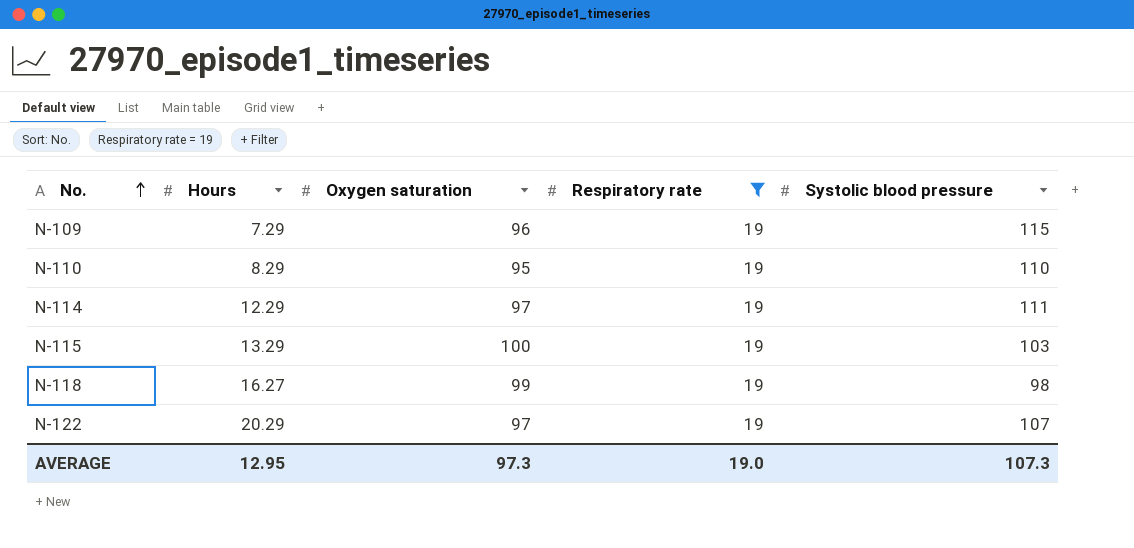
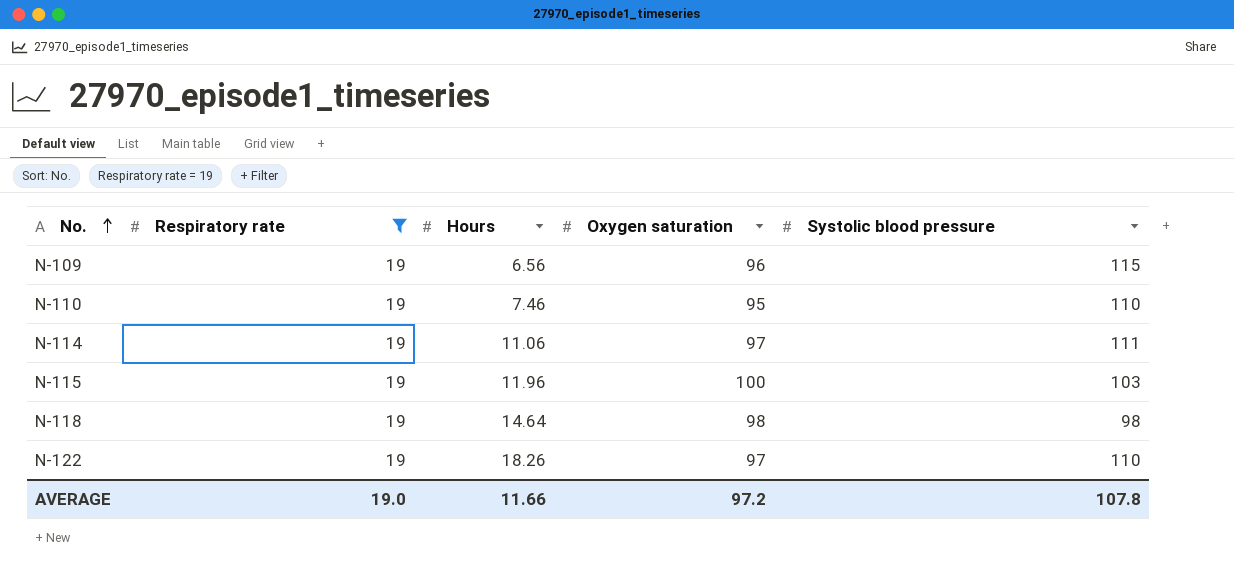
column Respiratory rate | position: 4 -> 2
N-109 | Hours: 7.29 -> 6.56
N-110 | Hours: 8.29 -> 7.46
N-114 | Hours: 12.29 -> 11.06
N-115 | Hours: 13.29 -> 11.96
N-118 | Hours: 16.27 -> 14.64
N-118 | Oxygen saturation: 99 -> 98
N-122 | Hours: 20.29 -> 18.26
N-122 | Systolic blood pressure: 107 -> 110
AVERAGE | Hours: 12.95 -> 11.66
AVERAGE | Oxygen saturation: 97.3 -> 97.2
AVERAGE | Systolic blood pressure: 107.3 -> 107.8

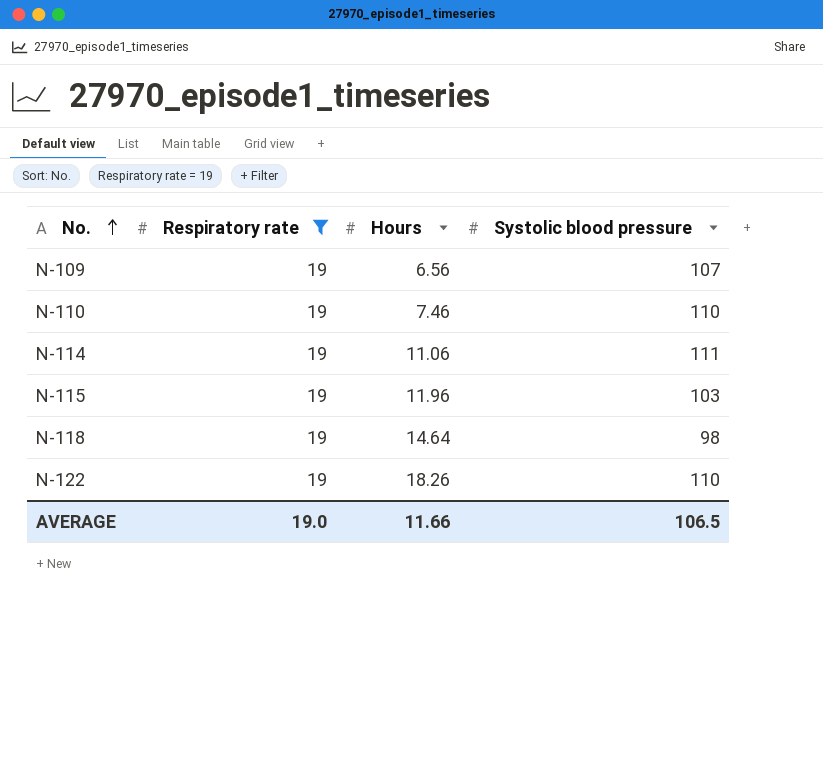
column Oxygen saturation | position: 4 -> none
N-109 | Systolic blood pressure: 115 -> 107
AVERAGE | Systolic blood pressure: 107.8 -> 106.5

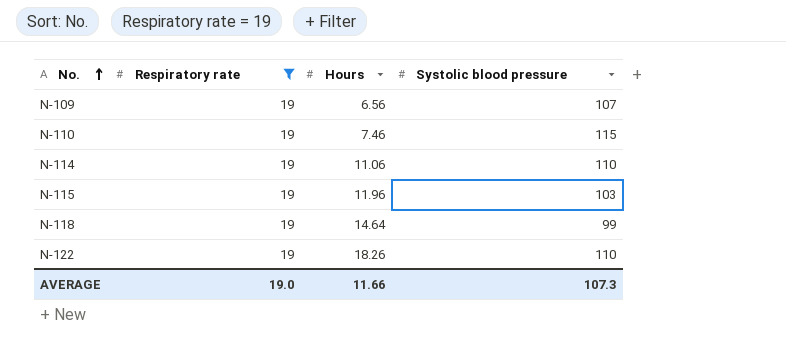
N-110 | Systolic blood pressure: 110 -> 115
N-114 | Systolic blood pressure: 111 -> 110
N-118 | Systolic blood pressure: 98 -> 99
AVERAGE | Systolic blood pressure: 106.5 -> 107.3

